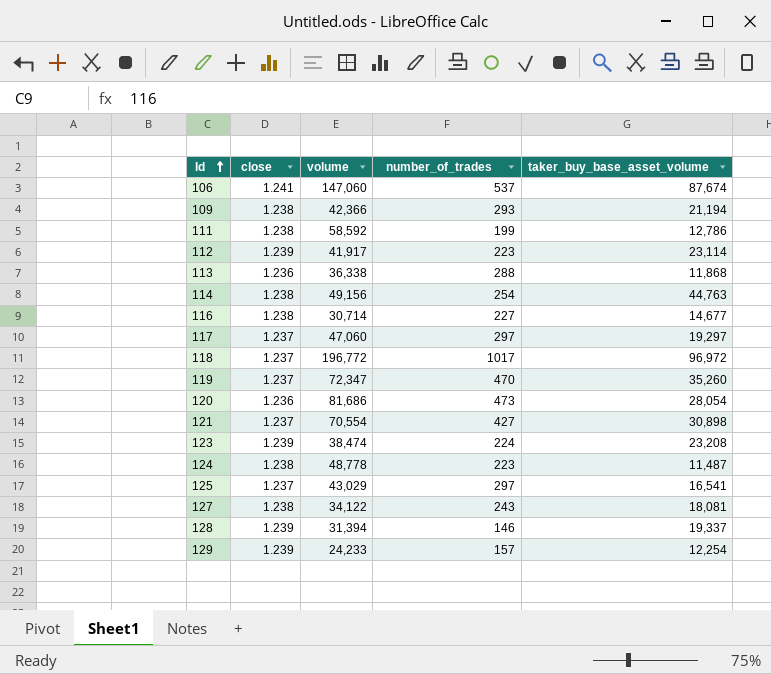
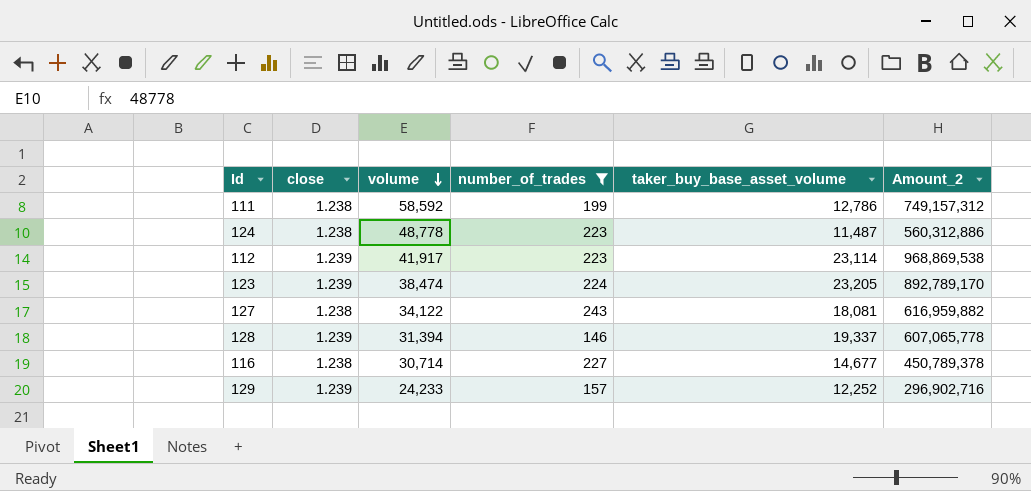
filter: none -> number_of_trades <= 243
row order: Id ascending -> volume descending
column Amount_2 | formula: none -> [volume] * [taker_buy_base_asset_volume]
123 | taker_buy_base_asset_volume: 23,208 -> 23,205
129 | taker_buy_base_asset_volume: 12,254 -> 12,252

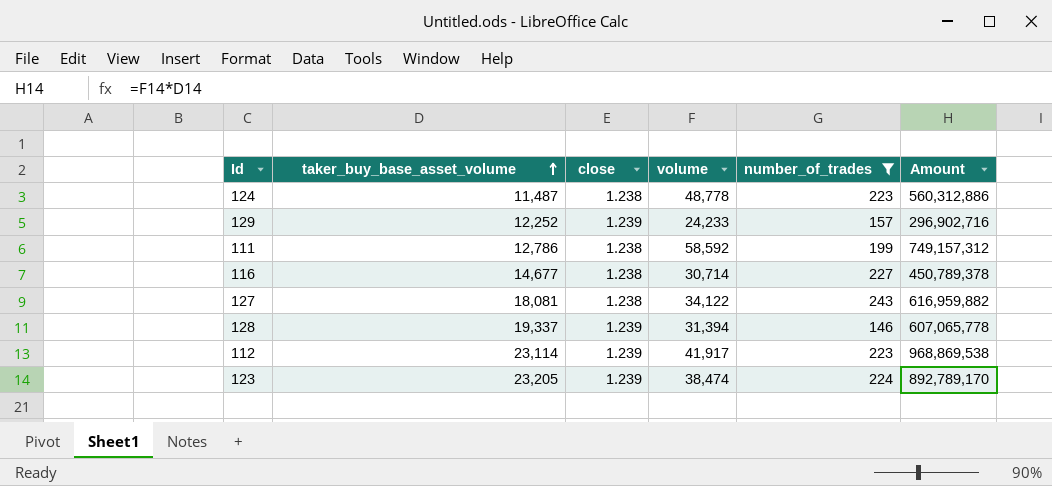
row order: volume descending -> taker_buy_base_asset_volume ascending
column taker_buy_base_asset_volume | position: 5 -> 2
column name: Amount_2 -> Amount

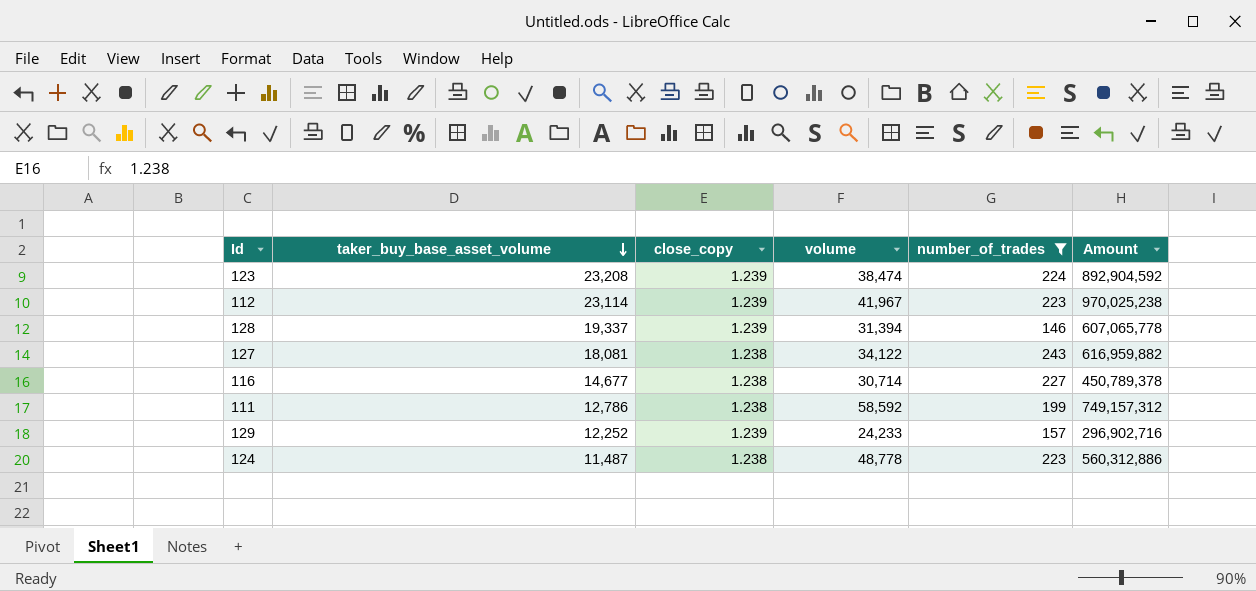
row order: taker_buy_base_asset_volume ascending -> taker_buy_base_asset_volume descending
column name: close -> close_copy
123 | taker_buy_base_asset_volume: 23,205 -> 23,208
123 | Amount: 892,789,170 -> 892,904,592
112 | volume: 41,917 -> 41,967
112 | Amount: 968,869,538 -> 970,025,238

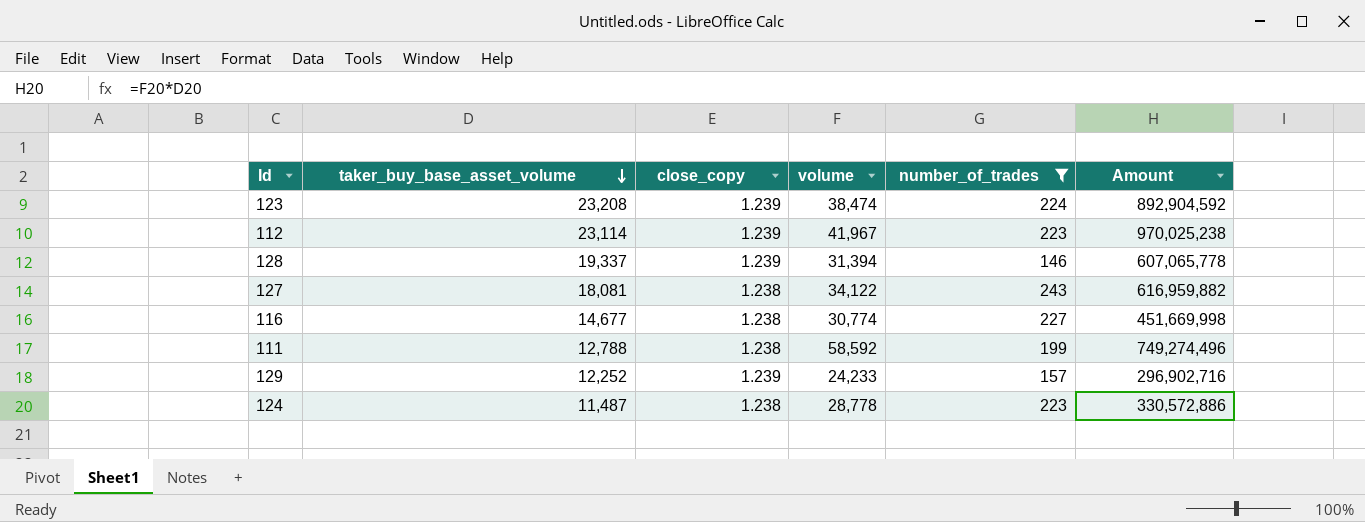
116 | volume: 30,714 -> 30,774
116 | Amount: 450,789,378 -> 451,669,998
111 | taker_buy_base_asset_volume: 12,786 -> 12,788
111 | Amount: 749,157,312 -> 749,274,496
124 | volume: 48,778 -> 28,778
124 | Amount: 560,312,886 -> 330,572,886

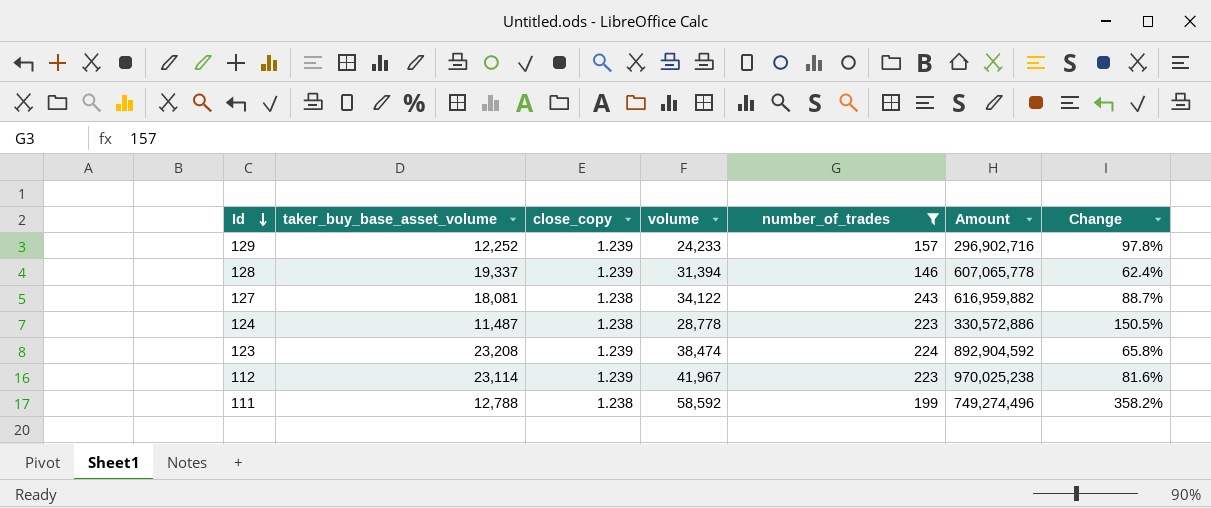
row order: taker_buy_base_asset_volume descending -> Id descending
column Change | formula: none -> ([volume] - [taker_buy_base_asset_volume]) / [taker_buy_base_asset_volume]
row 116: 14,677 | 1.238 | 30,774 | 227 | 451,669,998 -> none

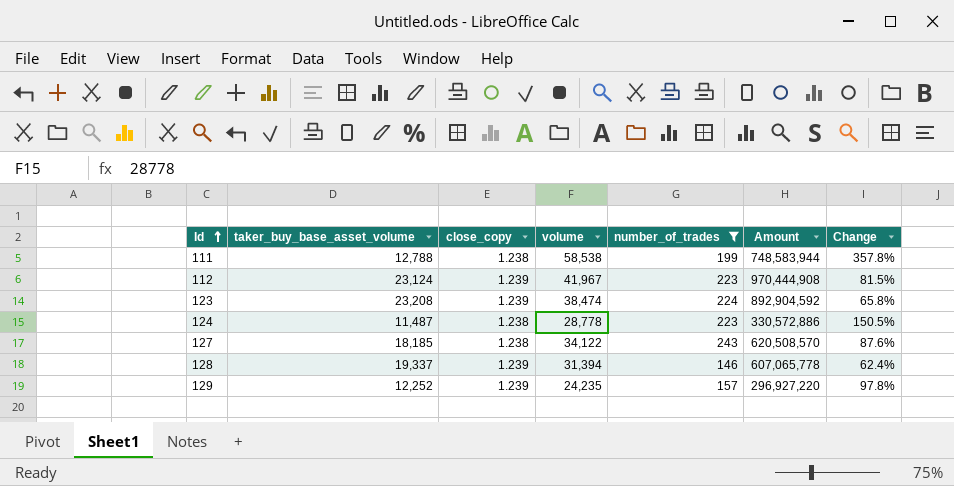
row order: Id descending -> Id ascending
111 | volume: 58,592 -> 58,538
111 | Amount: 749,274,496 -> 748,583,944
111 | Change: 358.2% -> 357.8%
112 | taker_buy_base_asset_volume: 23,114 -> 23,124
112 | Amount: 970,025,238 -> 970,444,908
112 | Change: 81.6% -> 81.5%
127 | taker_buy_base_asset_volume: 18,081 -> 18,185
127 | Amount: 616,959,882 -> 620,508,570
127 | Change: 88.7% -> 87.6%
129 | volume: 24,233 -> 24,235
129 | Amount: 296,902,716 -> 296,927,220

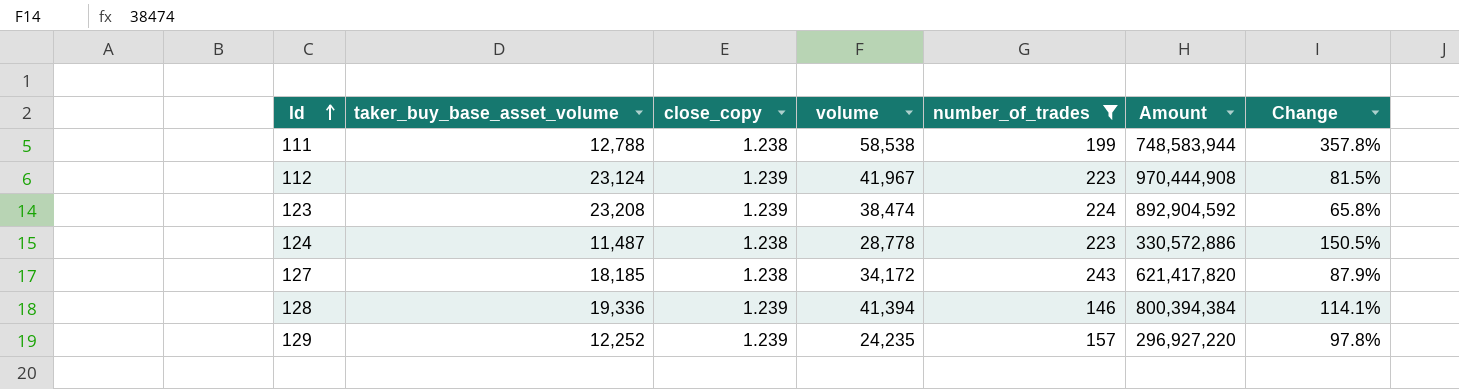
127 | volume: 34,122 -> 34,172
127 | Amount: 620,508,570 -> 621,417,820
127 | Change: 87.6% -> 87.9%
128 | taker_buy_base_asset_volume: 19,337 -> 19,336
128 | volume: 31,394 -> 41,394
128 | Amount: 607,065,778 -> 800,394,384
128 | Change: 62.4% -> 114.1%

